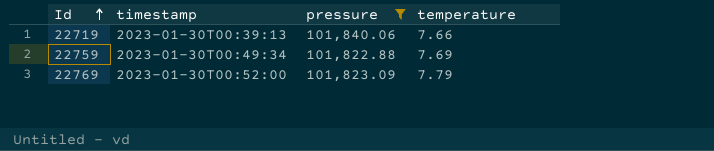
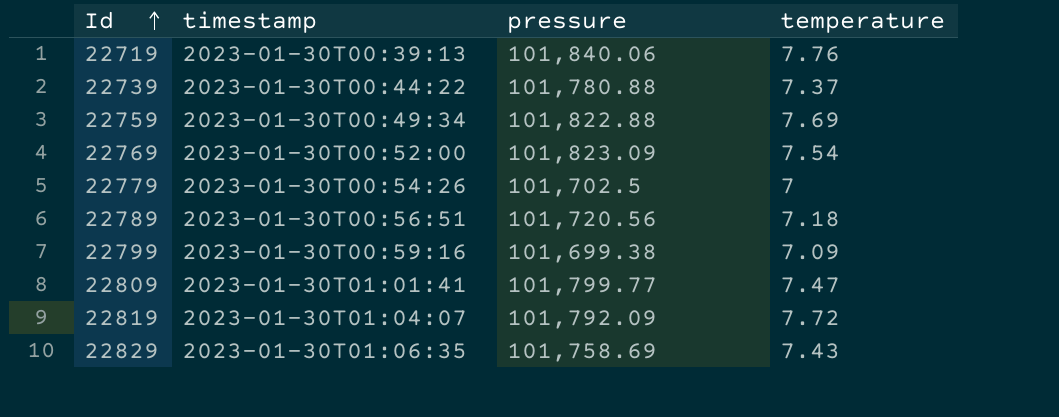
filter: pressure >= 101,822.88 -> none
22719 | temperature: 7.66 -> 7.76
22769 | temperature: 7.79 -> 7.54

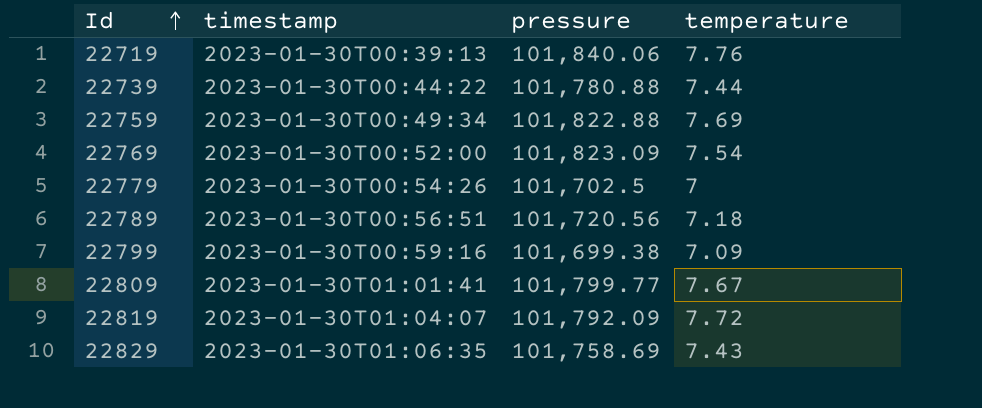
22739 | temperature: 7.37 -> 7.44
22809 | temperature: 7.47 -> 7.67

